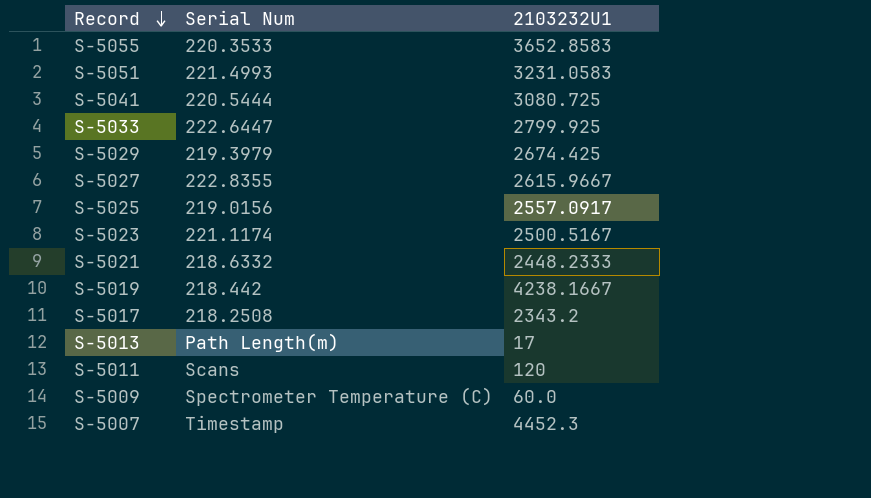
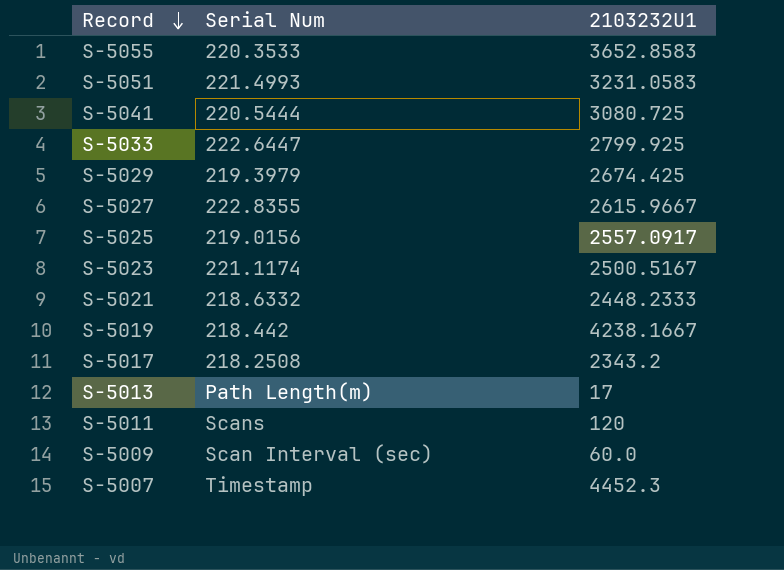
S-5009 | Serial Num: Spectrometer Temperature (C) -> Scan Interval (sec)

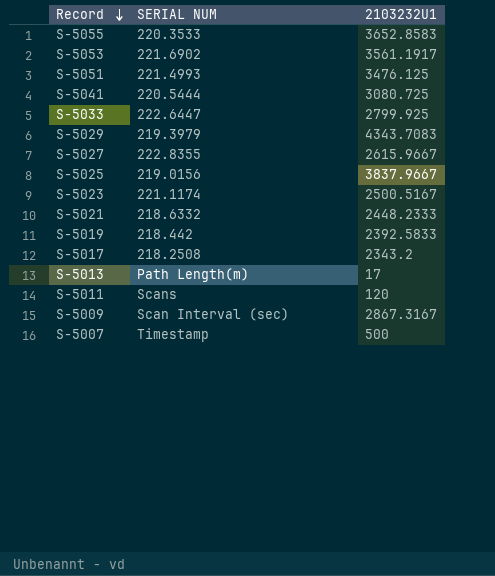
column name: Serial Num -> SERIAL NUM
row S-5053: none -> 221.6902 | 3561.1917
S-5051 | 2103232U1: 3231.0583 -> 3476.125
S-5029 | 2103232U1: 2674.425 -> 4343.7083
S-5025 | 2103232U1: 2557.0917 -> 3837.9667
S-5019 | 2103232U1: 4238.1667 -> 2392.5833
S-5009 | 2103232U1: 60.0 -> 2867.3167
S-5007 | 2103232U1: 4452.3 -> 500

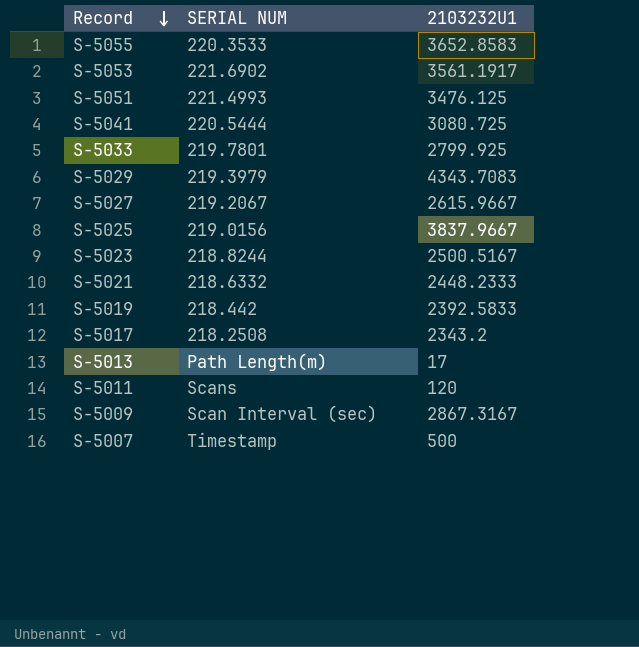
S-5033 | SERIAL NUM: 222.6447 -> 219.7801
S-5027 | SERIAL NUM: 222.8355 -> 219.2067
S-5023 | SERIAL NUM: 221.1174 -> 218.8244

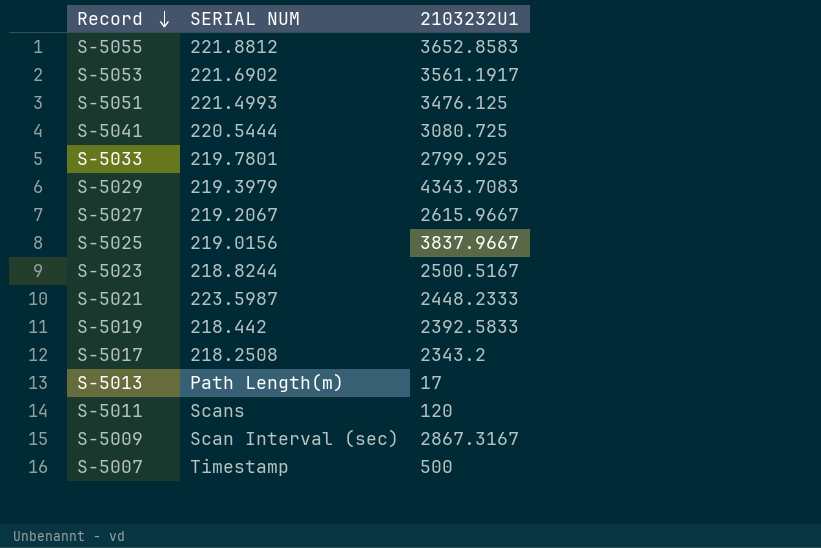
S-5055 | SERIAL NUM: 220.3533 -> 221.8812
S-5021 | SERIAL NUM: 218.6332 -> 223.5987

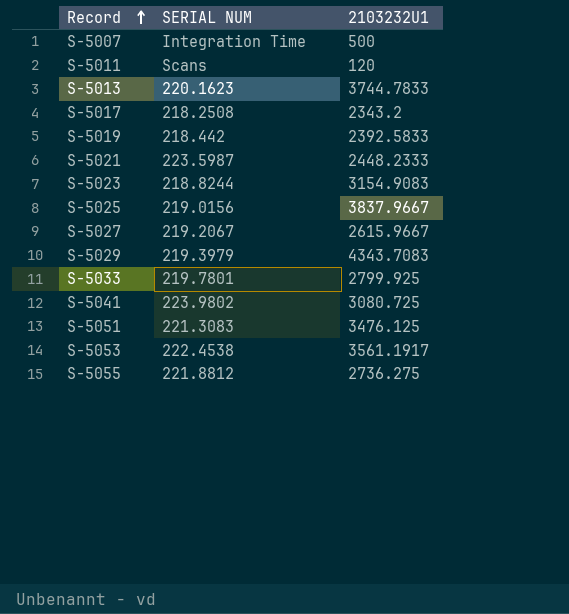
row order: Record descending -> Record ascending
row S-5009: Scan Interval (sec) | 2867.3167 -> none
S-5007 | SERIAL NUM: Timestamp -> Integration Time
S-5013 | SERIAL NUM: Path Length(m) -> 220.1623
S-5013 | 2103232U1: 17 -> 3744.7833
S-5023 | 2103232U1: 2500.5167 -> 3154.9083
S-5041 | SERIAL NUM: 220.5444 -> 223.9802
S-5051 | SERIAL NUM: 221.4993 -> 221.3083
S-5053 | SERIAL NUM: 221.6902 -> 222.4538
S-5055 | 2103232U1: 3652.8583 -> 2736.275

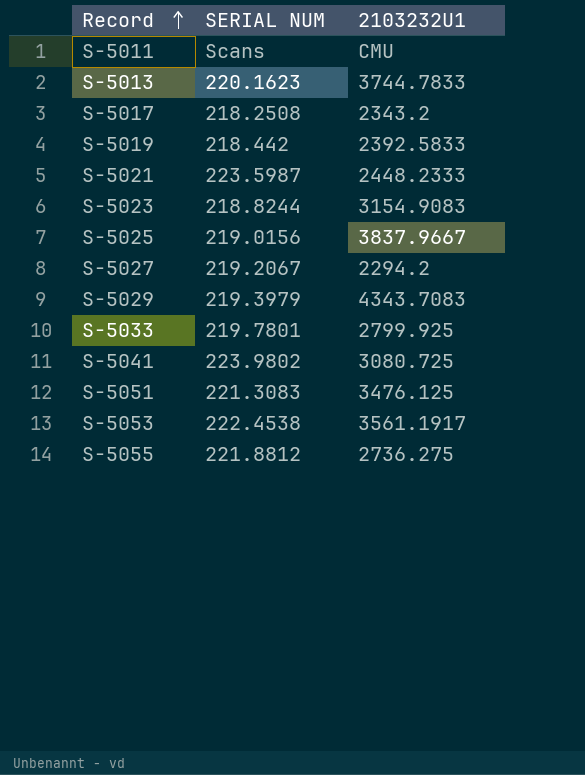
row S-5007: Integration Time | 500 -> none
S-5011 | 2103232U1: 120 -> CMU
S-5027 | 2103232U1: 2615.9667 -> 2294.2

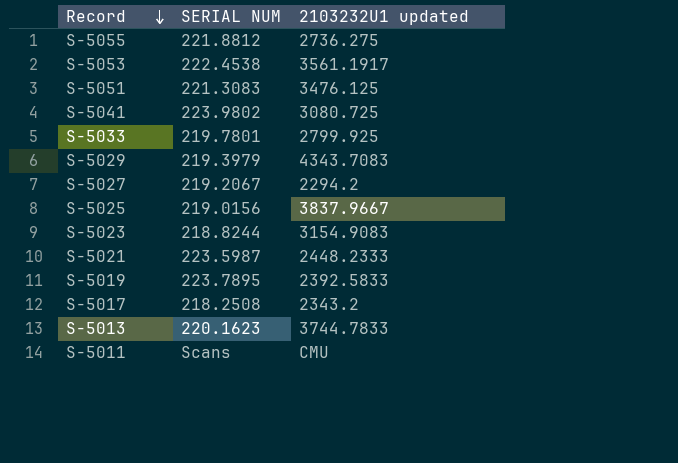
row order: Record ascending -> Record descending
column name: 2103232U1 -> 2103232U1 updated
S-5019 | SERIAL NUM: 218.442 -> 223.7895

